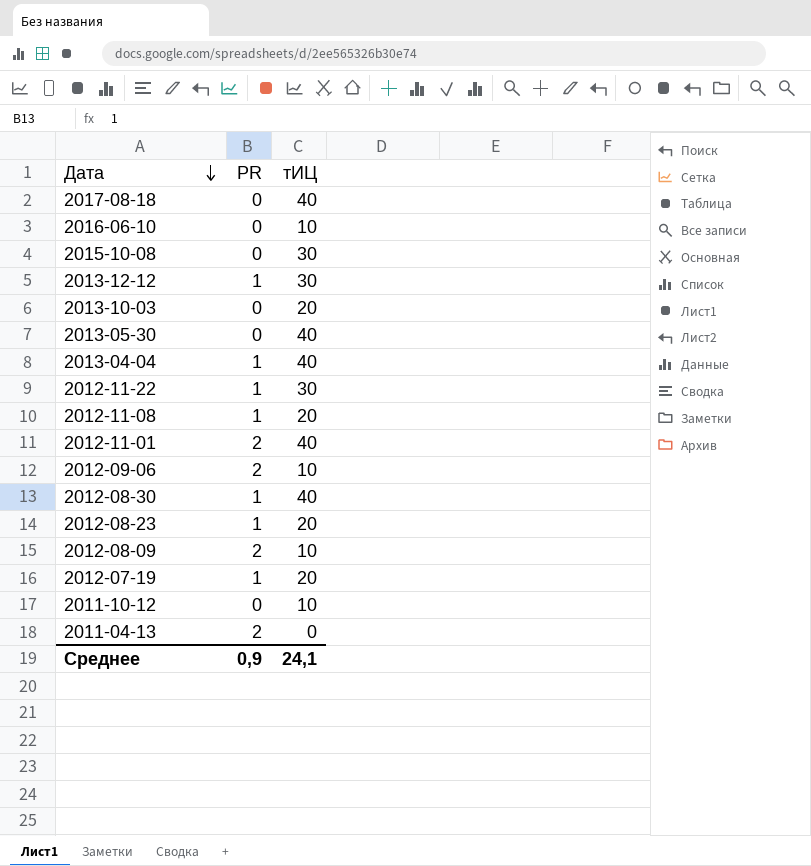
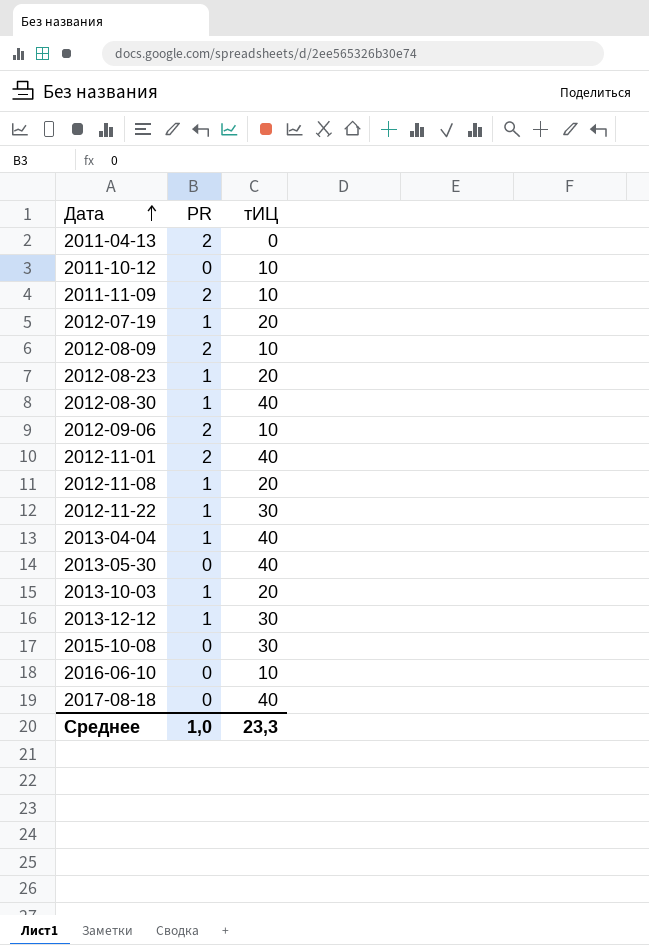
row order: Дата descending -> Дата ascending
row 2011-11-09: none -> 2 | 10
2013-10-03 | PR: 0 -> 1
Среднее | PR: 0,9 -> 1,0
Среднее | тИЦ: 24,1 -> 23,3

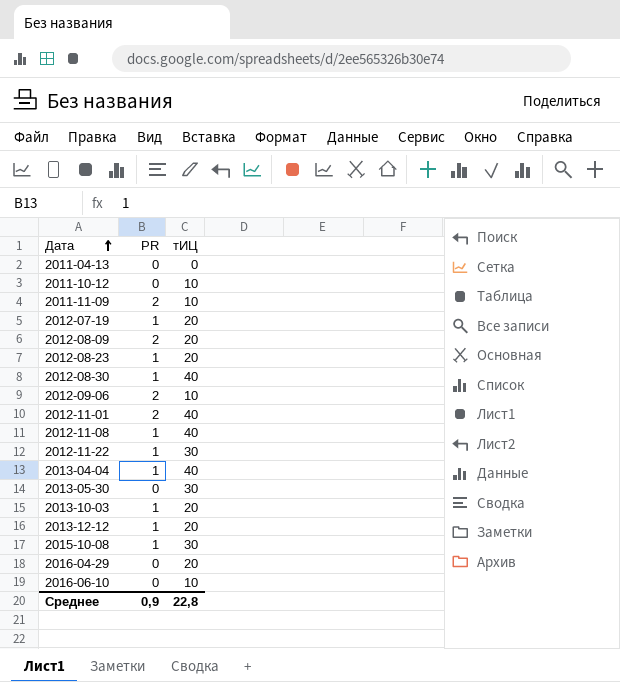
row 2017-08-18: 0 | 40 -> none
2011-04-13 | PR: 2 -> 0
2012-08-09 | тИЦ: 10 -> 20
2012-11-08 | тИЦ: 20 -> 40
2013-05-30 | тИЦ: 40 -> 30
2013-12-12 | тИЦ: 30 -> 20
2015-10-08 | PR: 0 -> 1
row 2016-04-29: none -> 0 | 20
Среднее | PR: 1,0 -> 0,9
Среднее | тИЦ: 23,3 -> 22,8

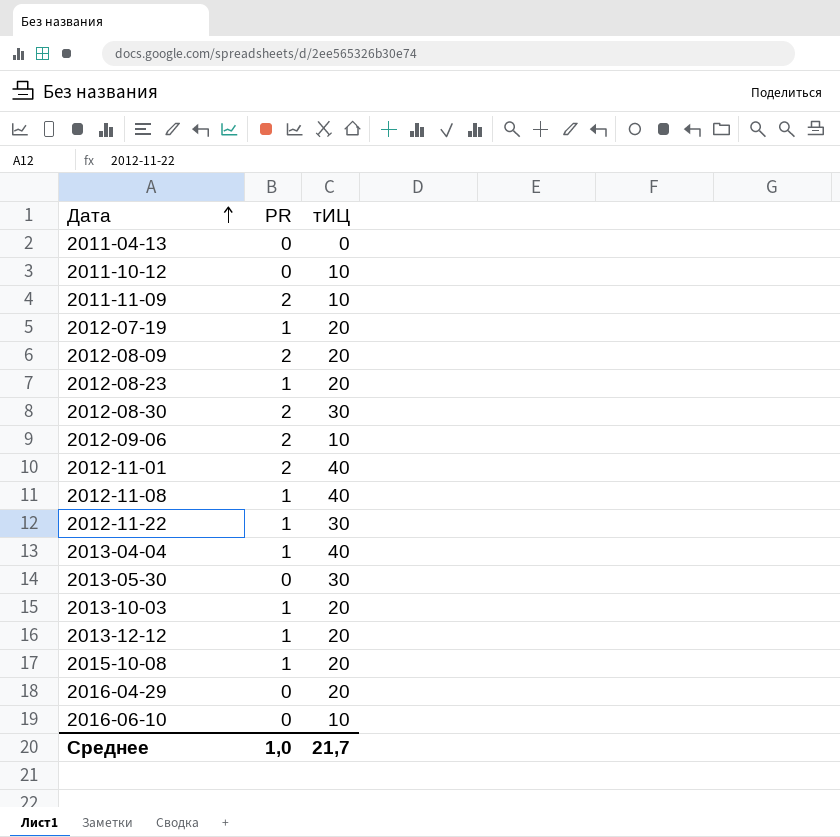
2012-08-30 | PR: 1 -> 2
2012-08-30 | тИЦ: 40 -> 30
2015-10-08 | тИЦ: 30 -> 20
Среднее | PR: 0,9 -> 1,0
Среднее | тИЦ: 22,8 -> 21,7

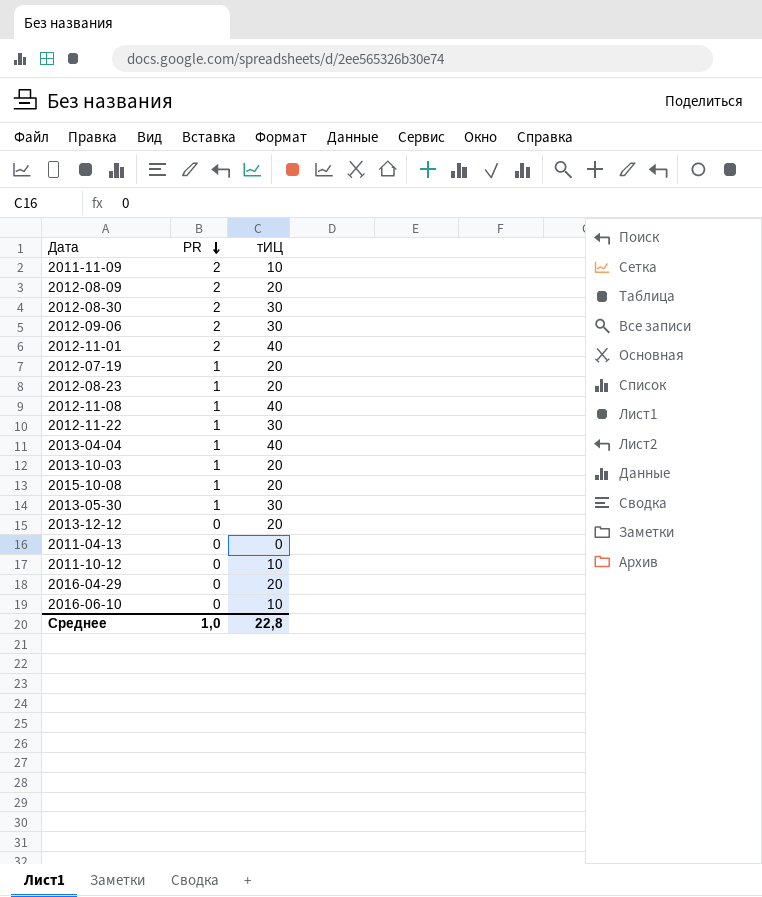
row order: Дата ascending -> PR descending
2012-09-06 | тИЦ: 10 -> 30
2013-05-30 | PR: 0 -> 1
2013-12-12 | PR: 1 -> 0
Среднее | тИЦ: 21,7 -> 22,8

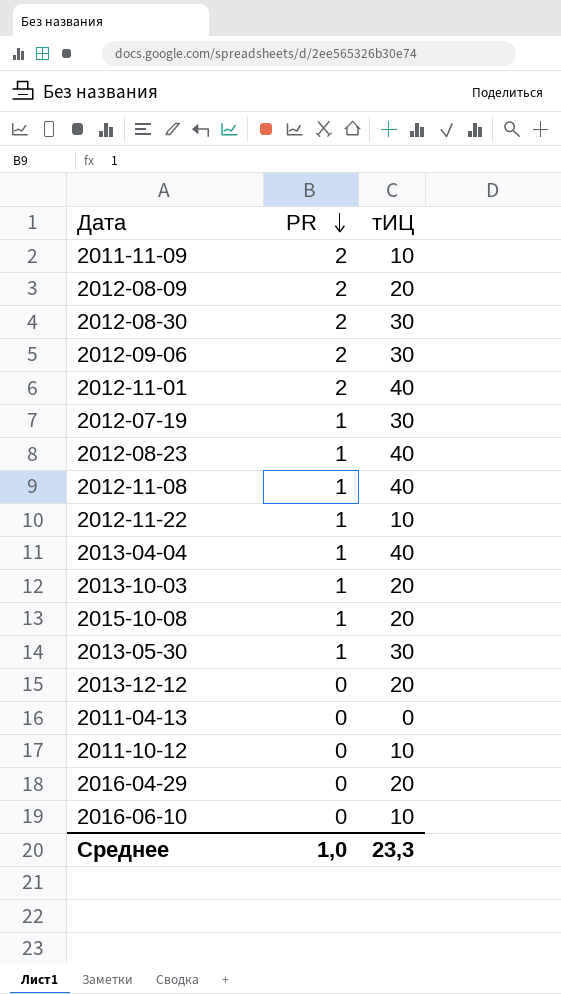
2012-07-19 | тИЦ: 20 -> 30
2012-08-23 | тИЦ: 20 -> 40
2012-11-22 | тИЦ: 30 -> 10
Среднее | тИЦ: 22,8 -> 23,3

